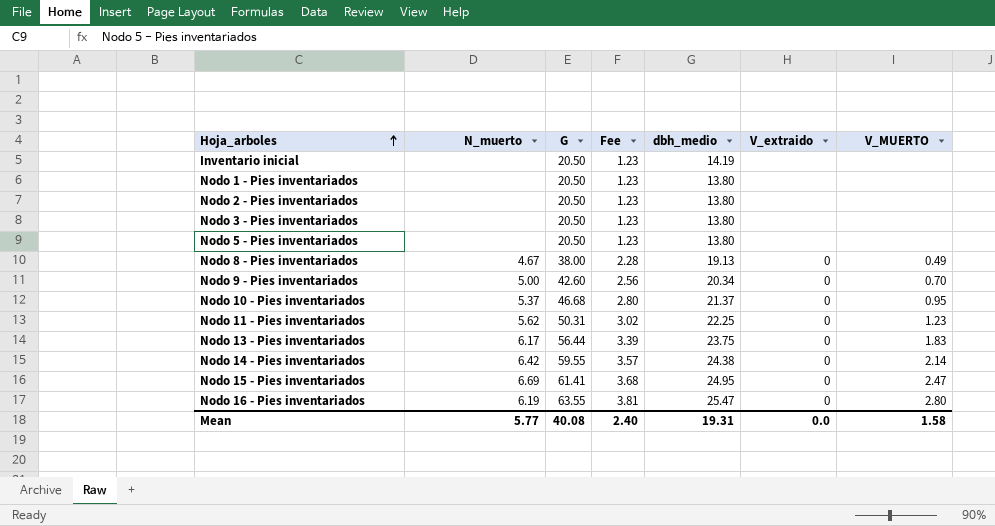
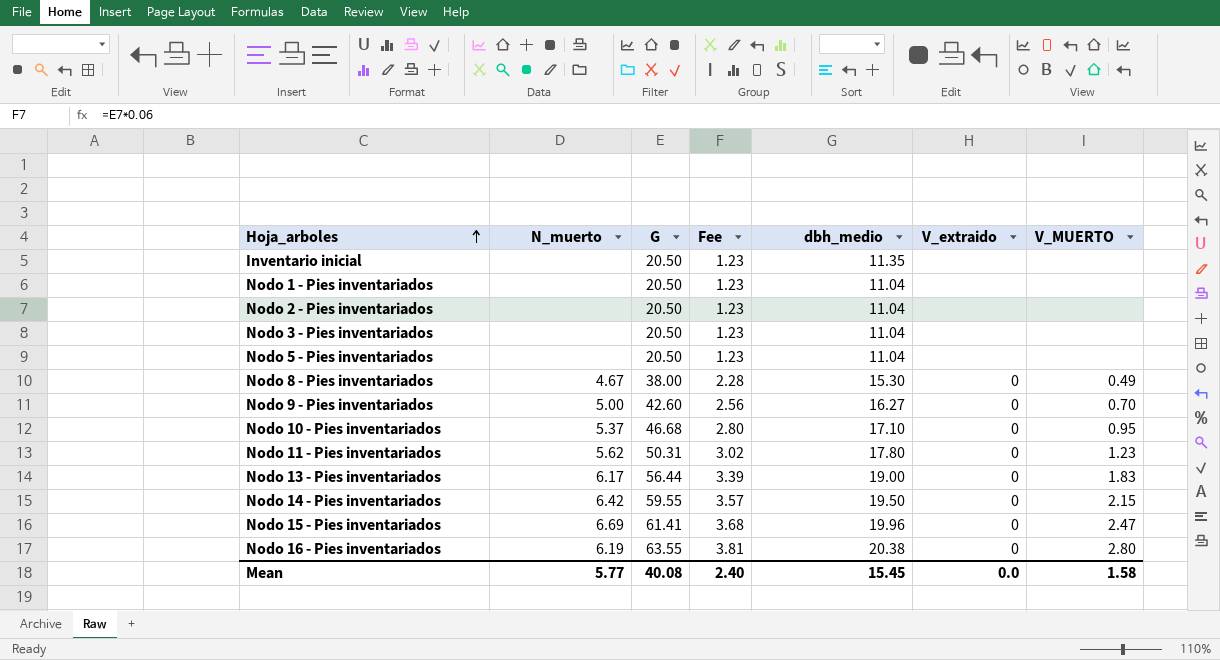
Inventario inicial | dbh_medio: 14.19 -> 11.35
Nodo 1 - Pies inventariados | dbh_medio: 13.80 -> 11.04
Nodo 2 - Pies inventariados | dbh_medio: 13.80 -> 11.04
Nodo 3 - Pies inventariados | dbh_medio: 13.80 -> 11.04
Nodo 5 - Pies inventariados | dbh_medio: 13.80 -> 11.04
Nodo 8 - Pies inventariados | dbh_medio: 19.13 -> 15.30
Nodo 9 - Pies inventariados | dbh_medio: 20.34 -> 16.27
Nodo 10 - Pies inventariados | dbh_medio: 21.37 -> 17.10
Nodo 11 - Pies inventariados | dbh_medio: 22.25 -> 17.80
Nodo 13 - Pies inventariados | dbh_medio: 23.75 -> 19.00
Nodo 14 - Pies inventariados | dbh_medio: 24.38 -> 19.50
Nodo 14 - Pies inventariados | V_MUERTO: 2.14 -> 2.15
Nodo 15 - Pies inventariados | dbh_medio: 24.95 -> 19.96
Nodo 16 - Pies inventariados | dbh_medio: 25.47 -> 20.38
Mean | dbh_medio: 19.31 -> 15.45

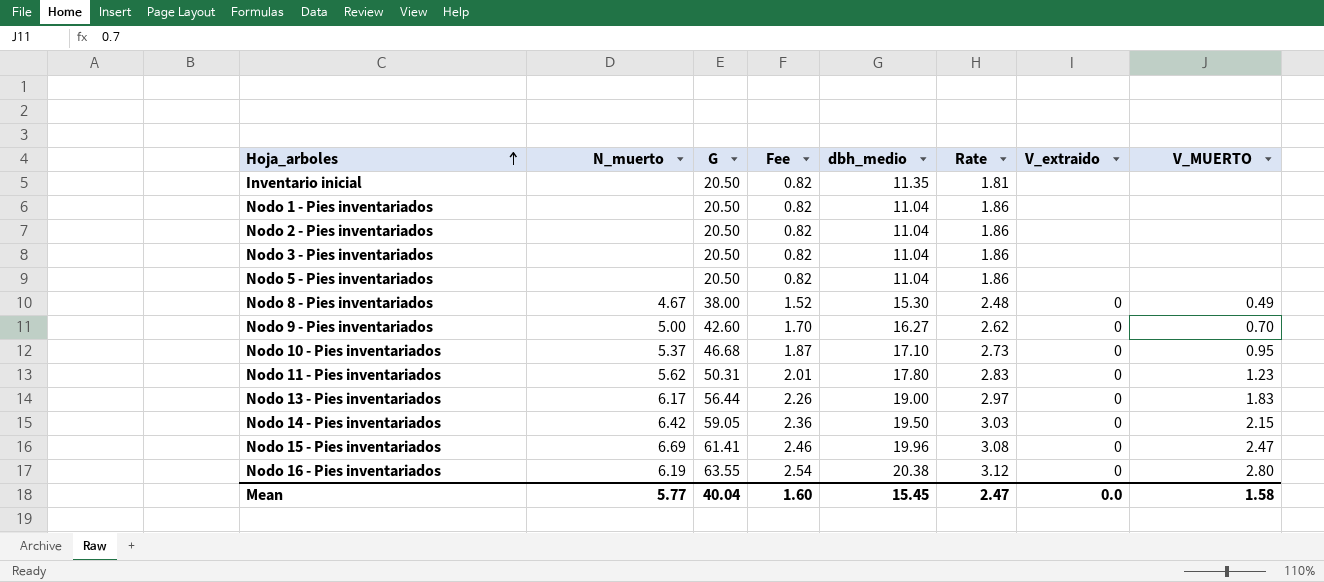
column Fee | formula: [G] * 0.06 -> [G] * 0.04
column Rate | formula: none -> [G] / [dbh_medio]
Nodo 14 - Pies inventariados | G: 59.55 -> 59.05
Mean | G: 40.08 -> 40.04
Mean | Fee: 2.40 -> 1.60

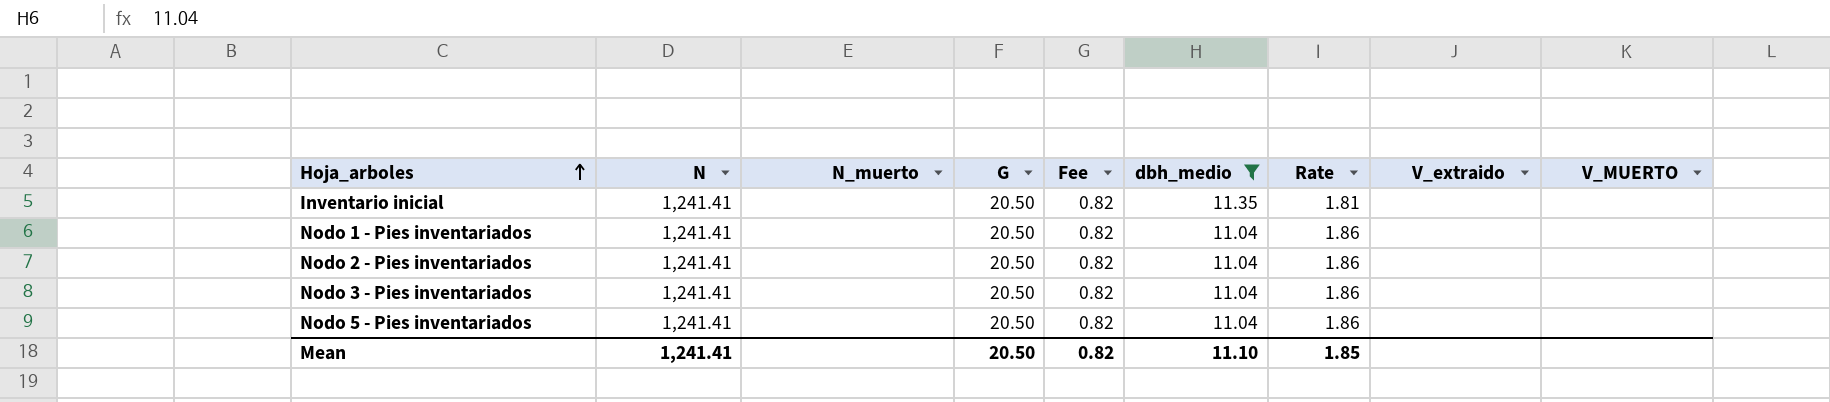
filter: none -> dbh_medio <= 11.35
column N | position: none -> 2
Mean | N_muerto: 5.77 -> none
Mean | G: 40.04 -> 20.50
Mean | Fee: 1.60 -> 0.82
Mean | dbh_medio: 15.45 -> 11.10
Mean | Rate: 2.47 -> 1.85
Mean | V_extraido: 0.0 -> none
Mean | V_MUERTO: 1.58 -> none

